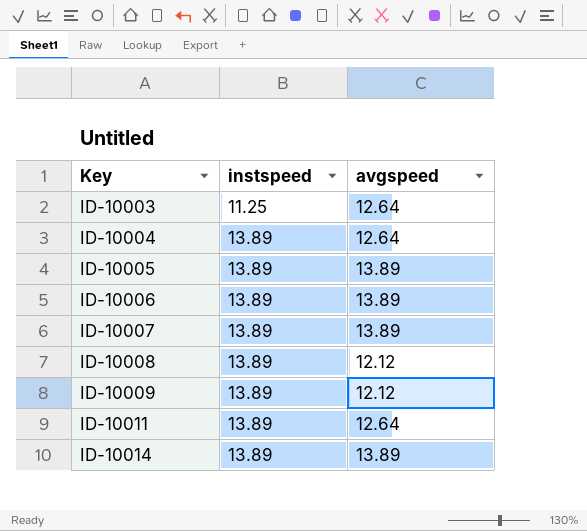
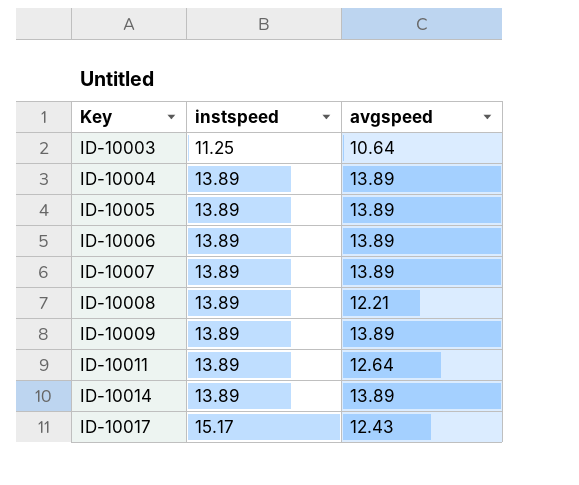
ID-10003 | avgspeed: 12.64 -> 10.64
ID-10004 | avgspeed: 12.64 -> 13.89
ID-10008 | avgspeed: 12.12 -> 12.21
ID-10009 | avgspeed: 12.12 -> 13.89
row ID-10017: none -> 15.17 | 12.43

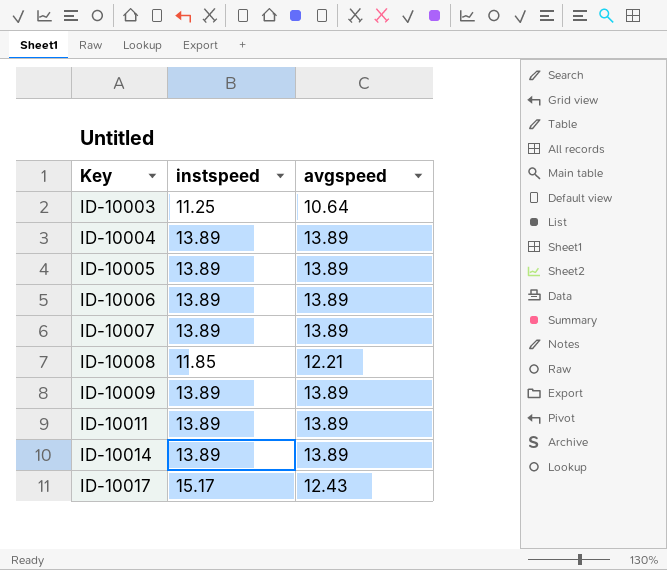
ID-10008 | instspeed: 13.89 -> 11.85
ID-10011 | avgspeed: 12.64 -> 13.89

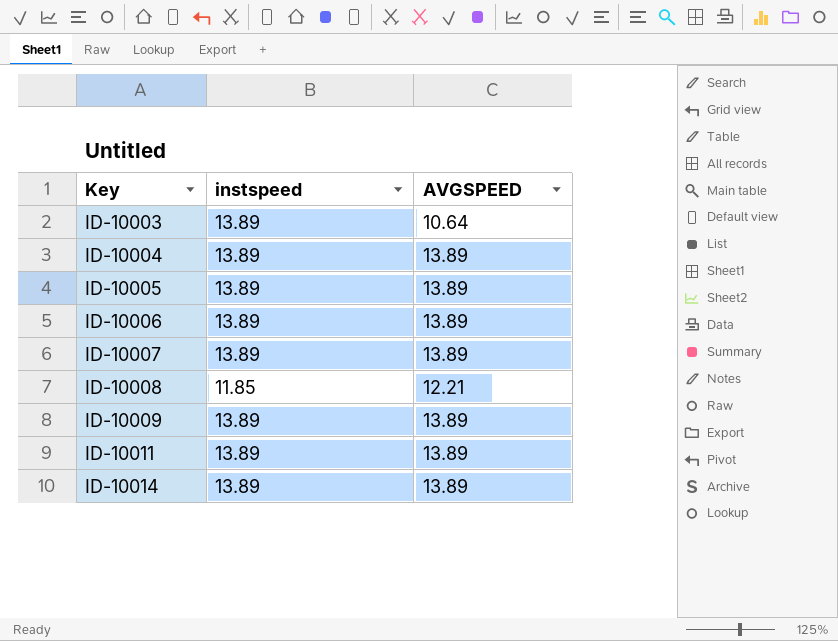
column name: avgspeed -> AVGSPEED
row ID-10017: 15.17 | 12.43 -> none
ID-10003 | instspeed: 11.25 -> 13.89

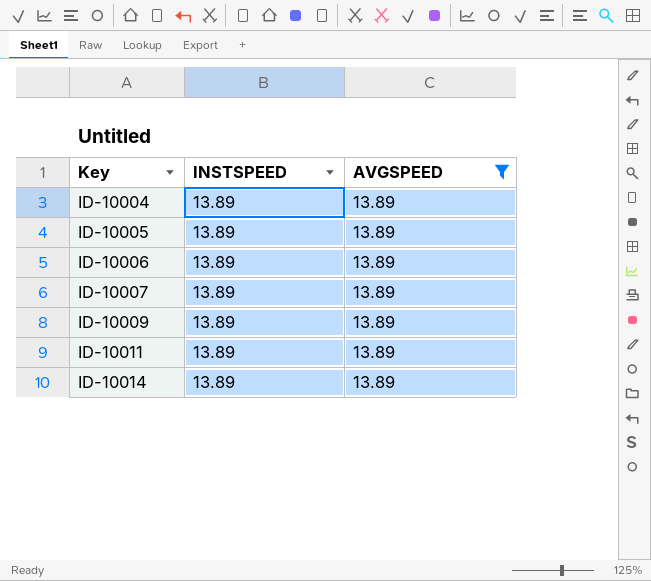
filter: none -> AVGSPEED = 13.89
column name: instspeed -> INSTSPEED

